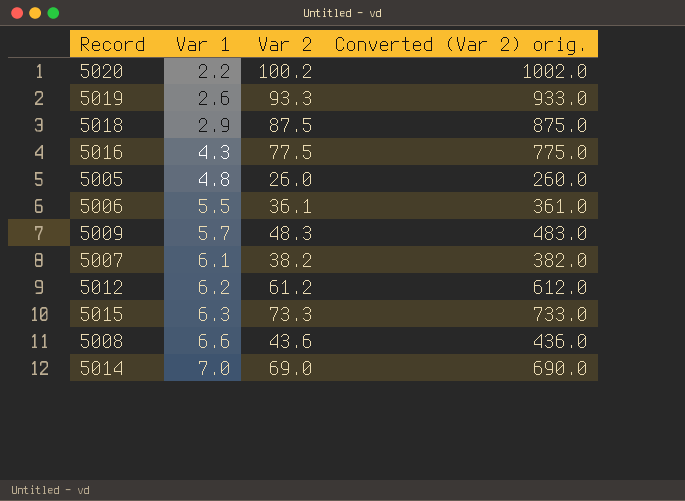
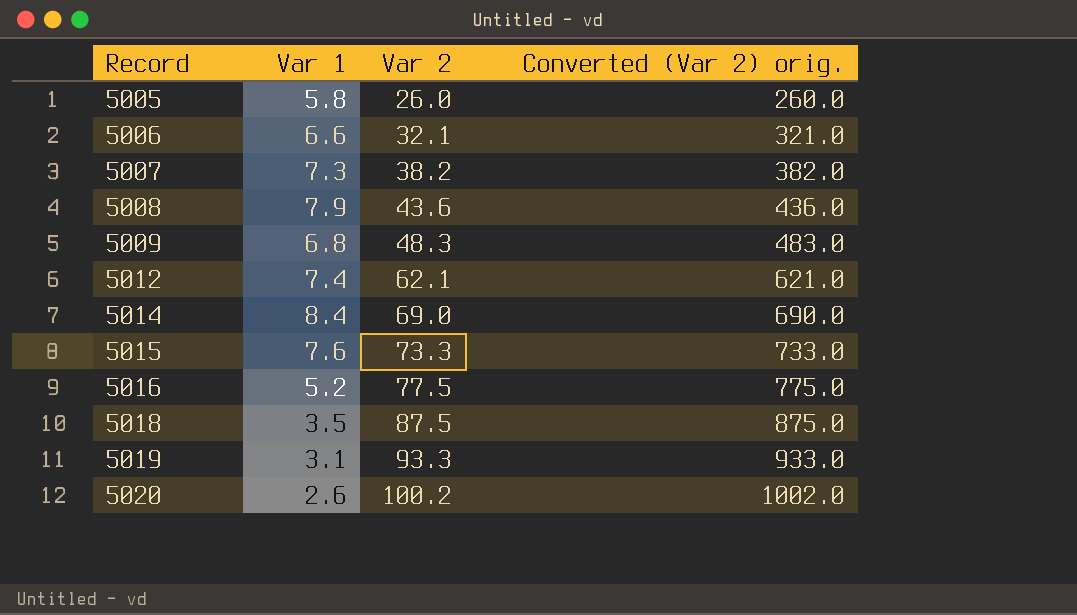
row order: Var 1 ascending -> Record ascending
5005 | Var 1: 4.8 -> 5.8
5006 | Var 1: 5.5 -> 6.6
5006 | Var 2: 36.1 -> 32.1
5006 | Converted (Var 2) orig.: 361.0 -> 321.0
5007 | Var 1: 6.1 -> 7.3
5008 | Var 1: 6.6 -> 7.9
5009 | Var 1: 5.7 -> 6.8
5012 | Var 1: 6.2 -> 7.4
5012 | Var 2: 61.2 -> 62.1
5012 | Converted (Var 2) orig.: 612.0 -> 621.0
5014 | Var 1: 7.0 -> 8.4
5015 | Var 1: 6.3 -> 7.6
5016 | Var 1: 4.3 -> 5.2
5018 | Var 1: 2.9 -> 3.5
5019 | Var 1: 2.6 -> 3.1
5020 | Var 1: 2.2 -> 2.6

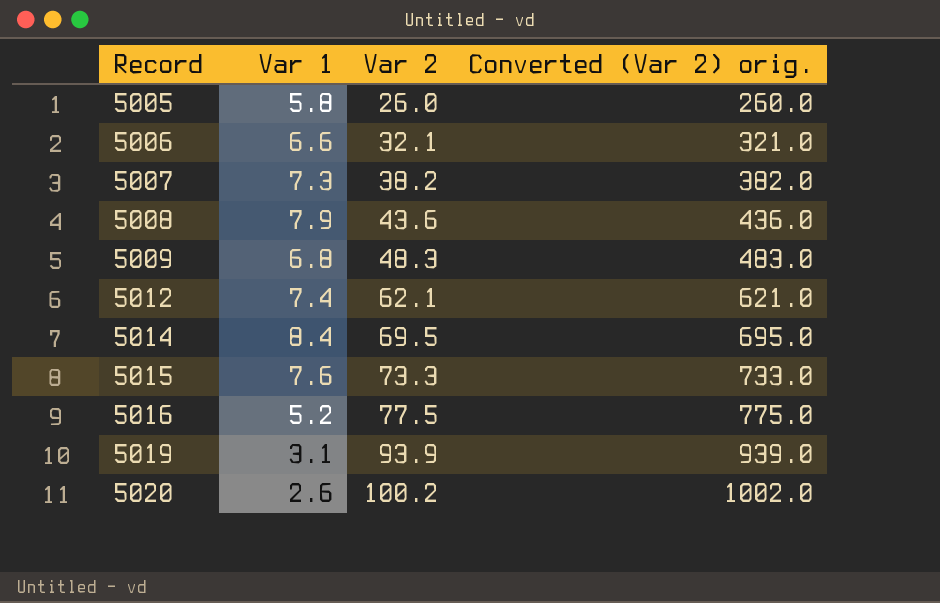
row 5018: 3.5 | 87.5 | 875.0 -> none
5014 | Var 2: 69.0 -> 69.5
5014 | Converted (Var 2) orig.: 690.0 -> 695.0
5019 | Var 2: 93.3 -> 93.9
5019 | Converted (Var 2) orig.: 933.0 -> 939.0

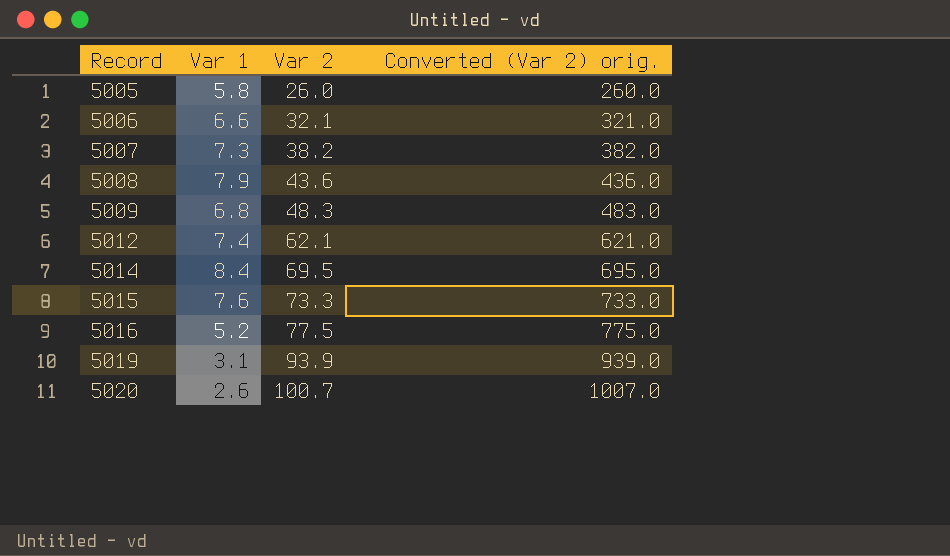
5020 | Var 2: 100.2 -> 100.7
5020 | Converted (Var 2) orig.: 1002.0 -> 1007.0

